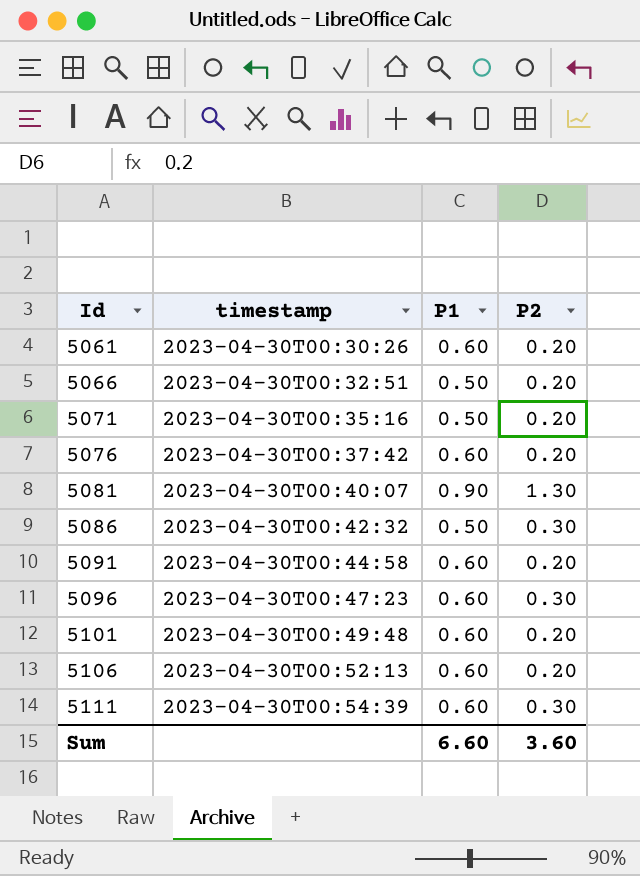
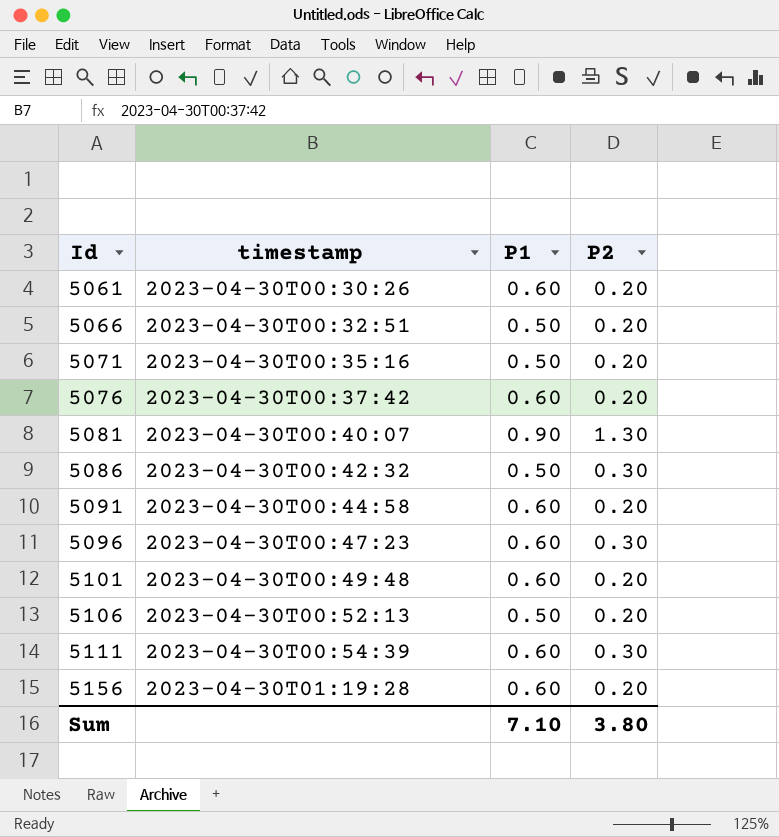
5106 | P1: 0.60 -> 0.50
row 5156: none -> 2023-04-30T01:19:28 | 0.60 | 0.20
Sum | P1: 6.60 -> 7.10
Sum | P2: 3.60 -> 3.80

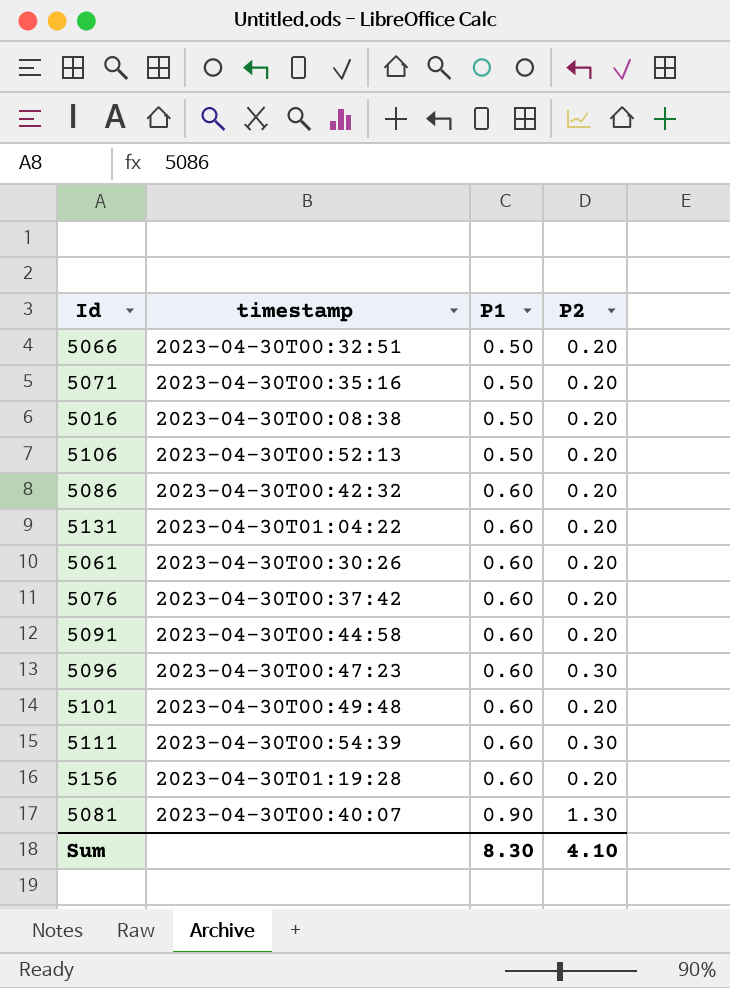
row order: Id ascending -> P1 ascending
row 5016: none -> 2023-04-30T00:08:38 | 0.50 | 0.20
5086 | P1: 0.50 -> 0.60
5086 | P2: 0.30 -> 0.20
row 5131: none -> 2023-04-30T01:04:22 | 0.60 | 0.20
Sum | P1: 7.10 -> 8.30
Sum | P2: 3.80 -> 4.10

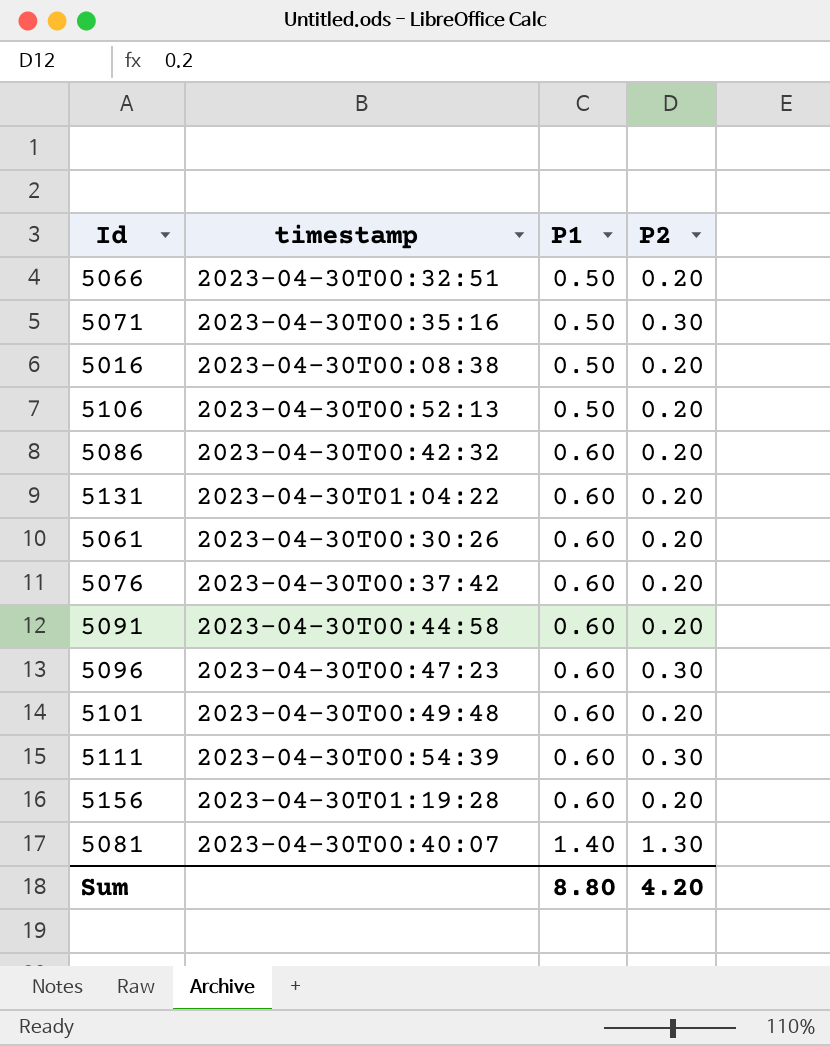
5071 | P2: 0.20 -> 0.30
5081 | P1: 0.90 -> 1.40
Sum | P1: 8.30 -> 8.80
Sum | P2: 4.10 -> 4.20

